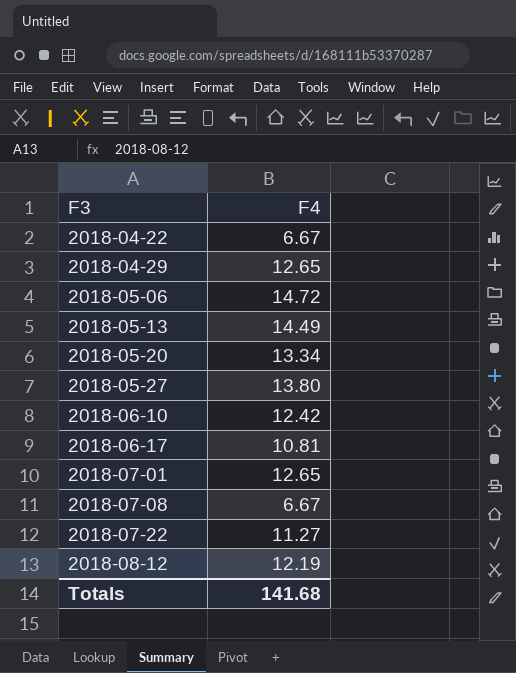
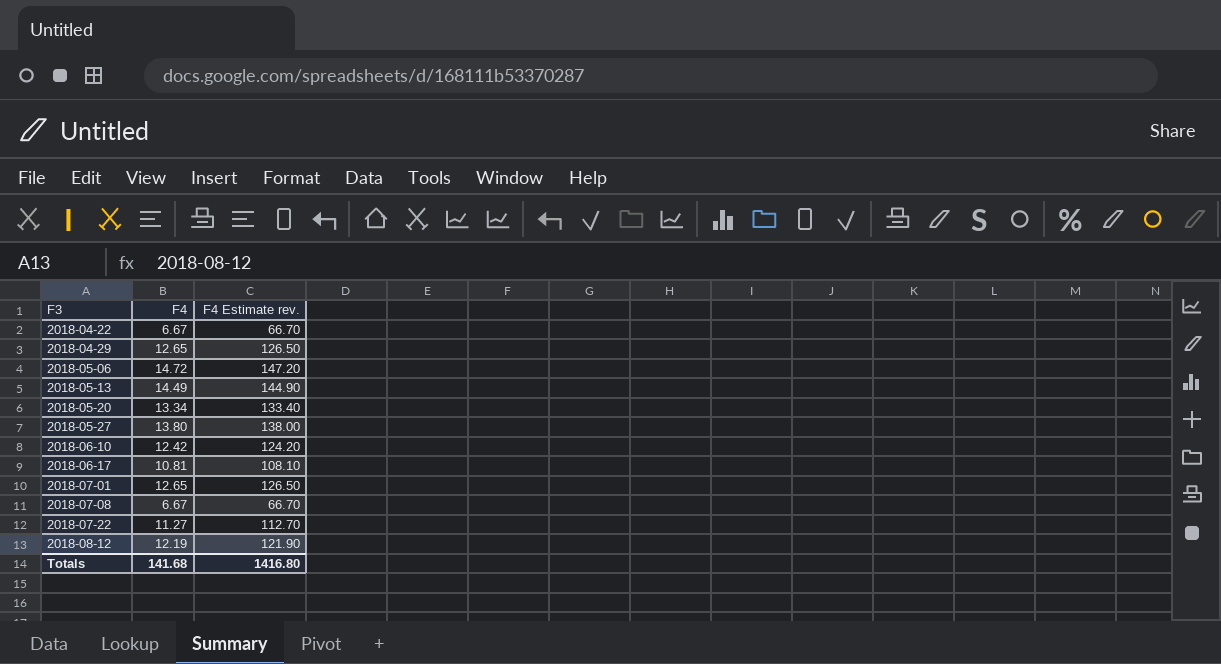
column F4 Estimate rev. | formula: none -> [F4] * 10

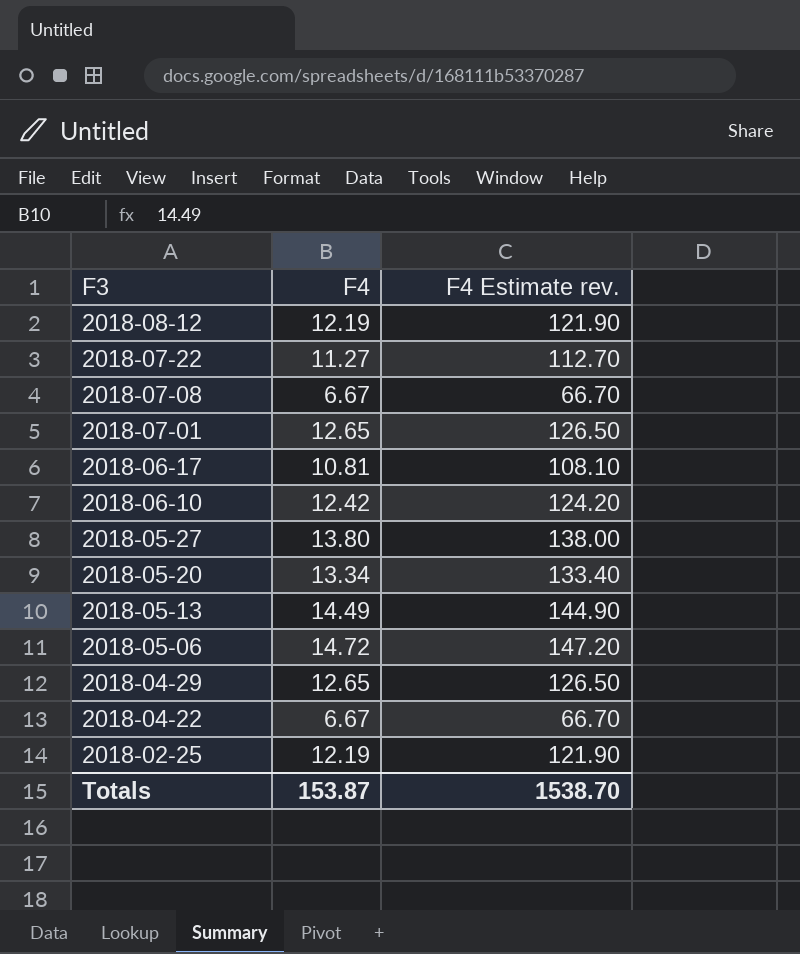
row order: F3 ascending -> F3 descending
row 2018-02-25: none -> 12.19 | 121.90
Totals | F4: 141.68 -> 153.87
Totals | F4 Estimate rev.: 1416.80 -> 1538.70

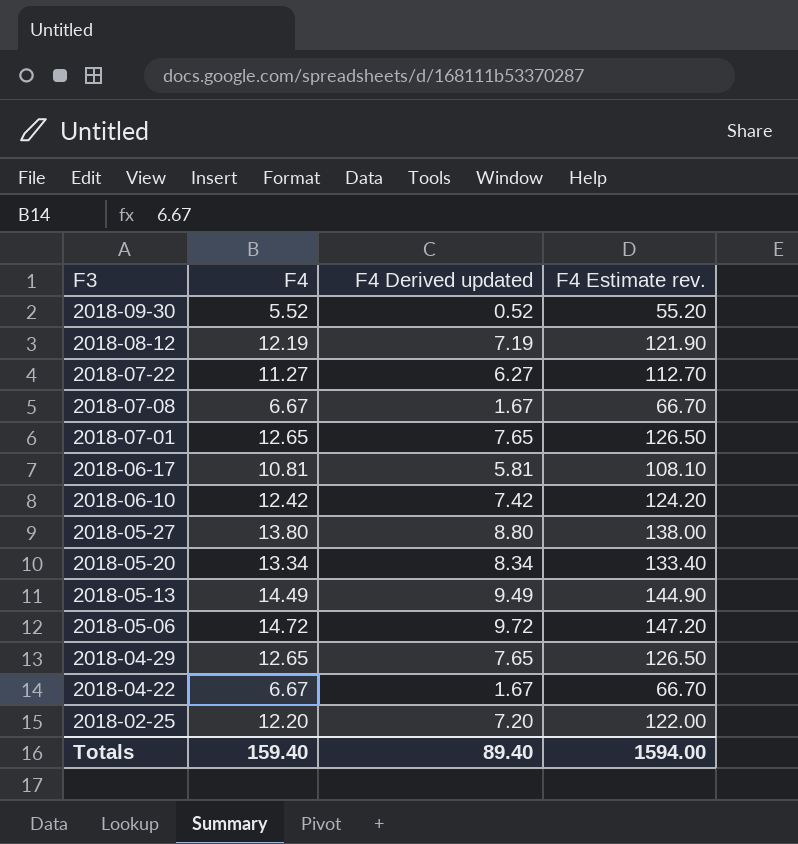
column F4 Derived updated | formula: none -> [F4] - 5
row 2018-09-30: none -> 5.52 | 0.52 | 55.20
2018-02-25 | F4: 12.19 -> 12.20
2018-02-25 | F4 Estimate rev.: 121.90 -> 122.00
Totals | F4: 153.87 -> 159.40
Totals | F4 Estimate rev.: 1538.70 -> 1594.00

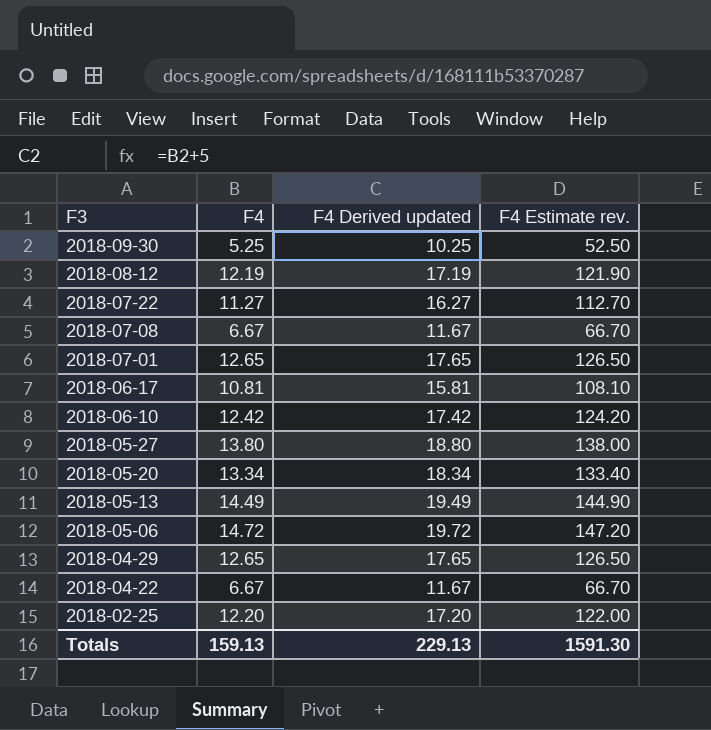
column F4 Derived updated | formula: [F4] - 5 -> [F4] + 5
2018-09-30 | F4: 5.52 -> 5.25
2018-09-30 | F4 Estimate rev.: 55.20 -> 52.50
Totals | F4: 159.40 -> 159.13
Totals | F4 Derived updated: 89.40 -> 229.13
Totals | F4 Estimate rev.: 1594.00 -> 1591.30

